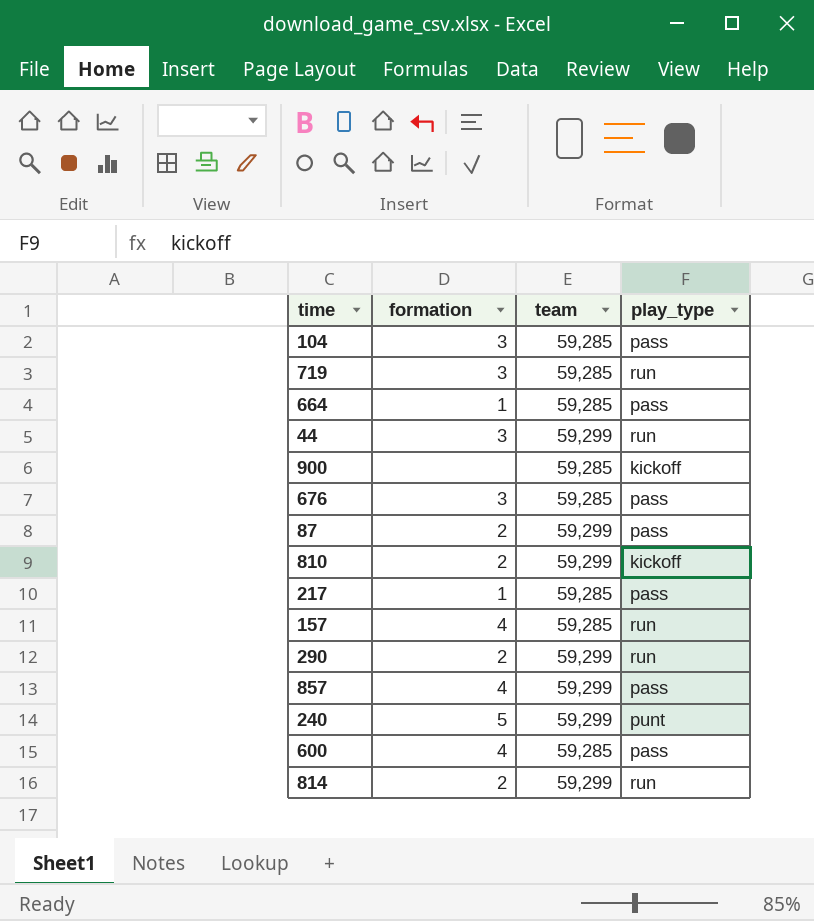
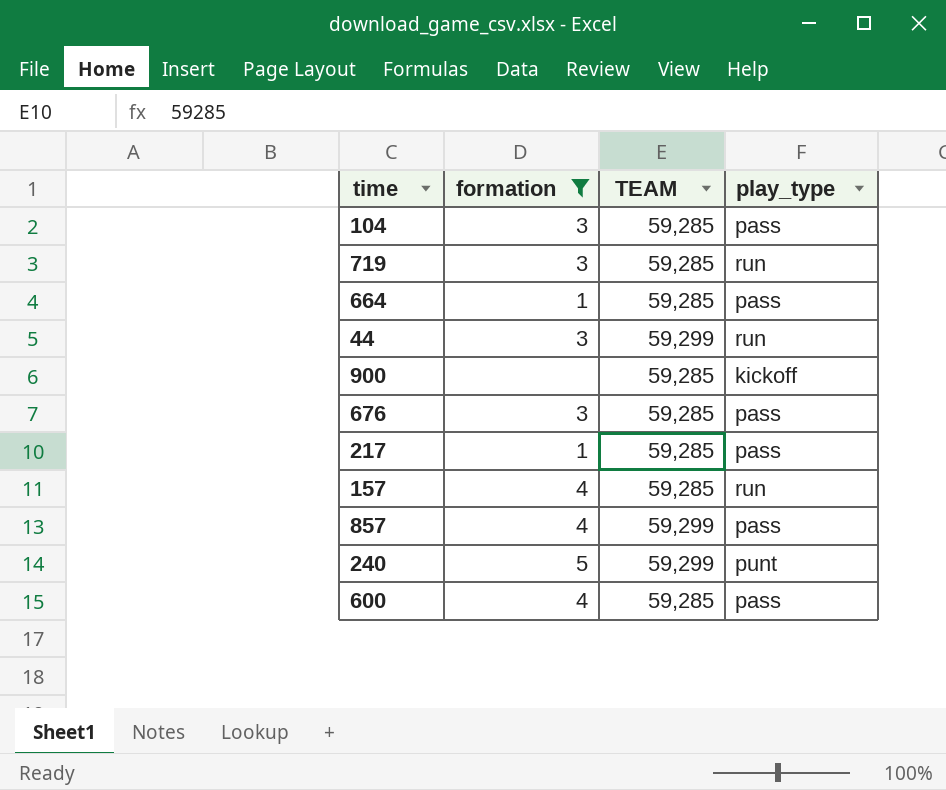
filter: none -> formation != 2
column name: team -> TEAM

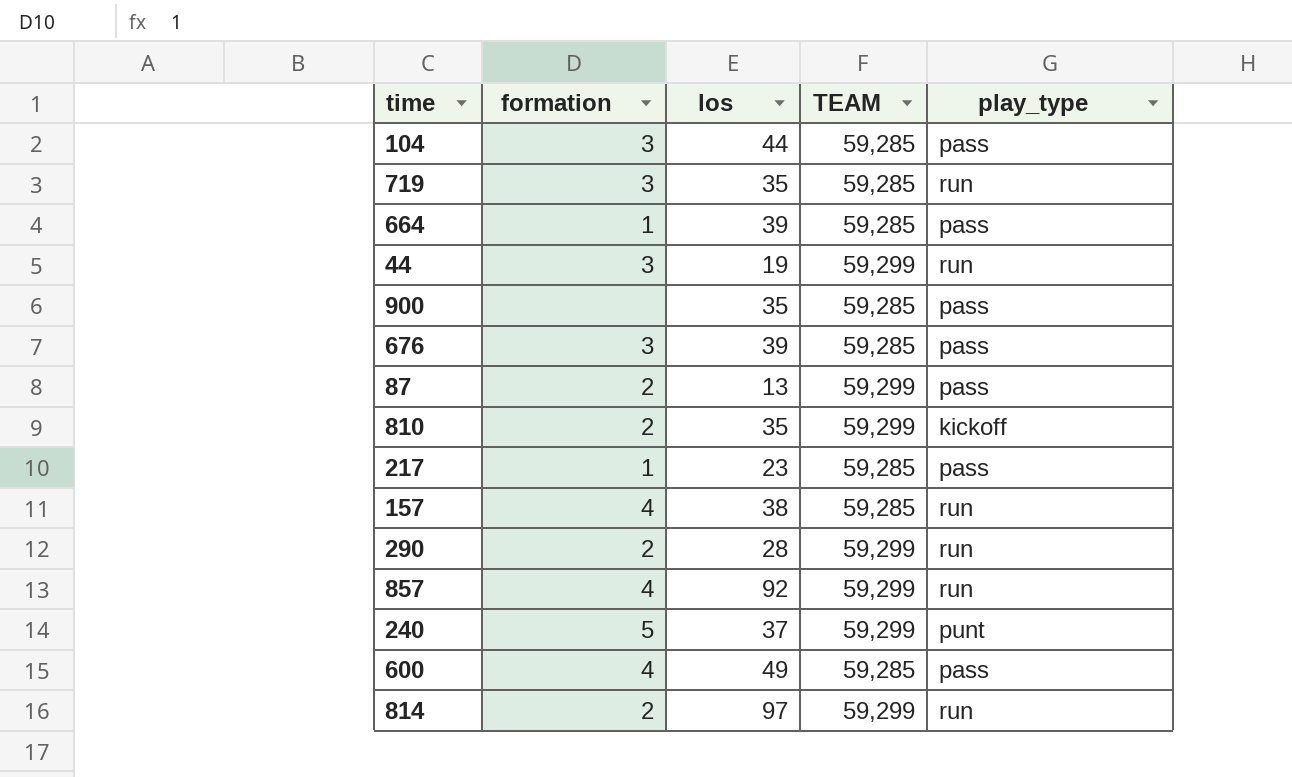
filter: formation != 2 -> none
column los | position: none -> 3
900 | play_type: kickoff -> pass
857 | play_type: pass -> run

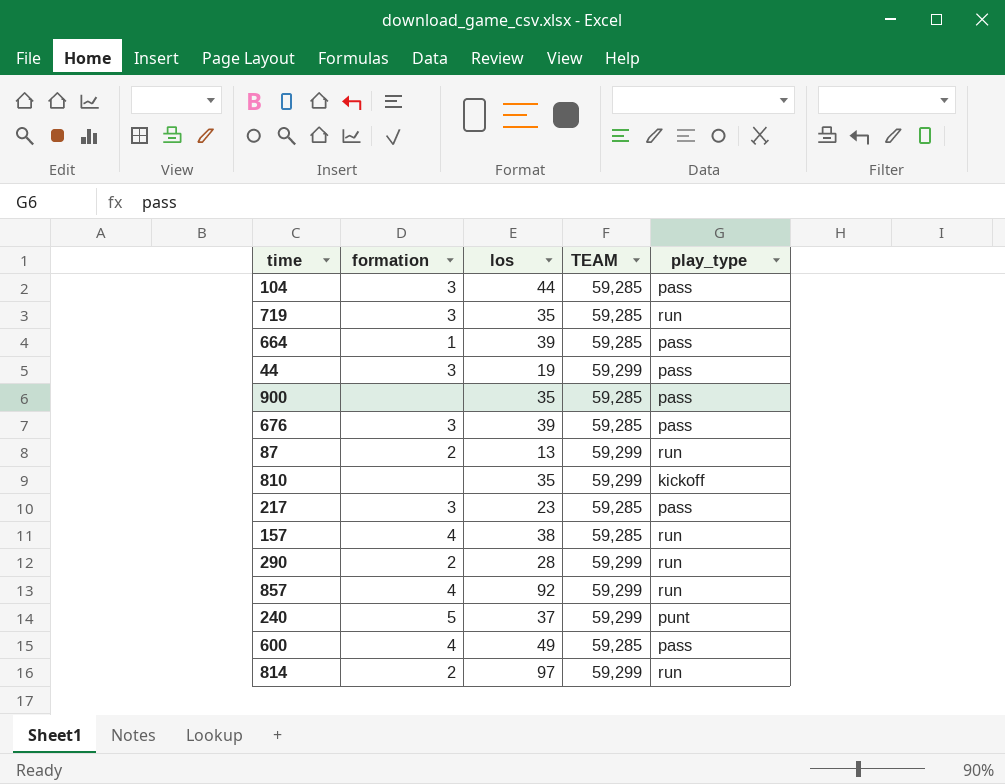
44 | play_type: run -> pass
87 | play_type: pass -> run
810 | formation: 2 -> none
217 | formation: 1 -> 3

